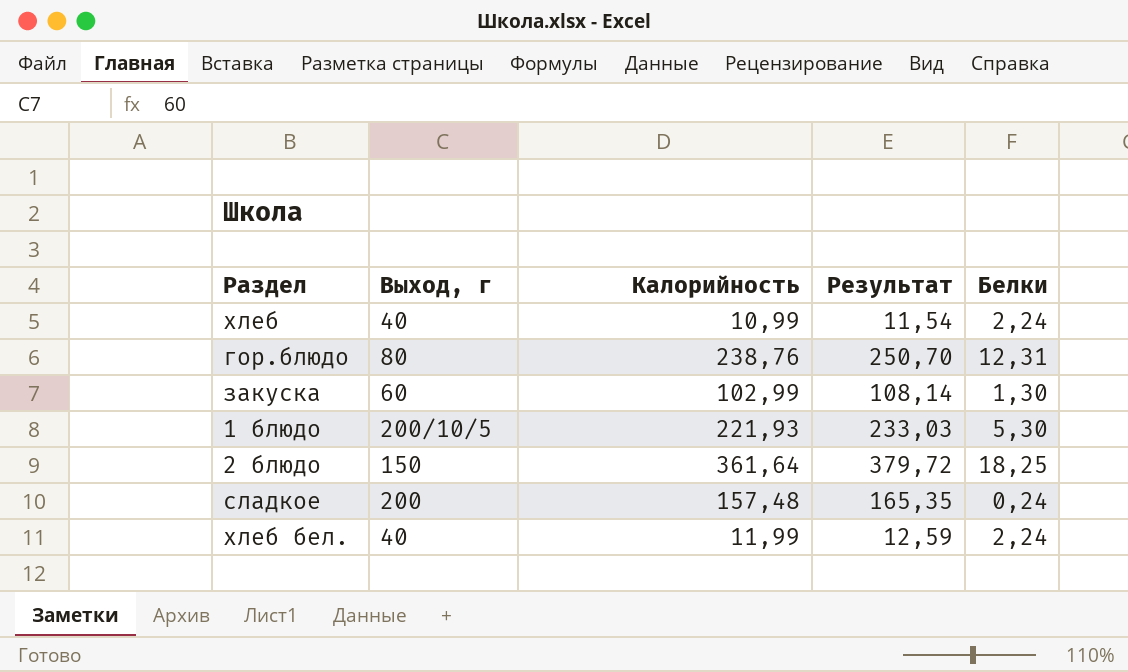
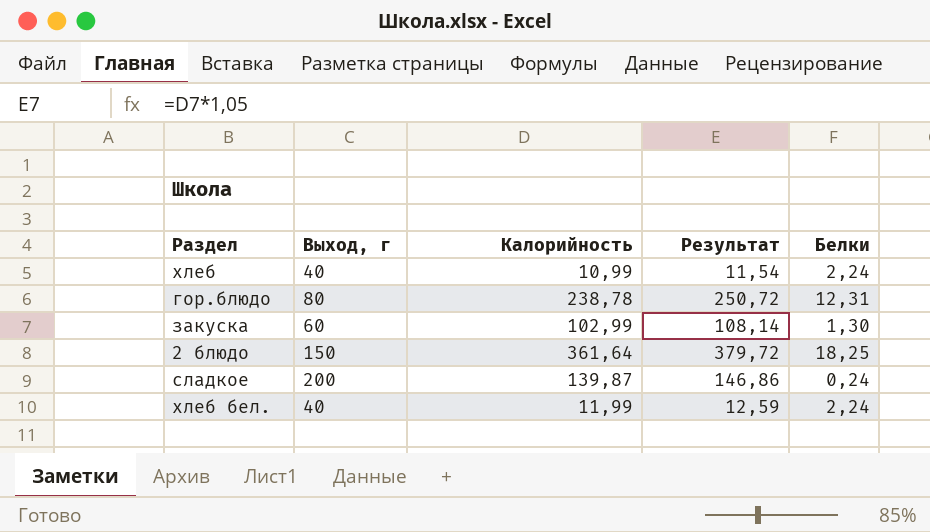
row 1 блюдо: 200/10/5 | 221,93 | 233,03 | 5,30 -> none
гор.блюдо | Калорийность: 238,76 -> 238,78
гор.блюдо | Результат: 250,70 -> 250,72
сладкое | Калорийность: 157,48 -> 139,87
сладкое | Результат: 165,35 -> 146,86

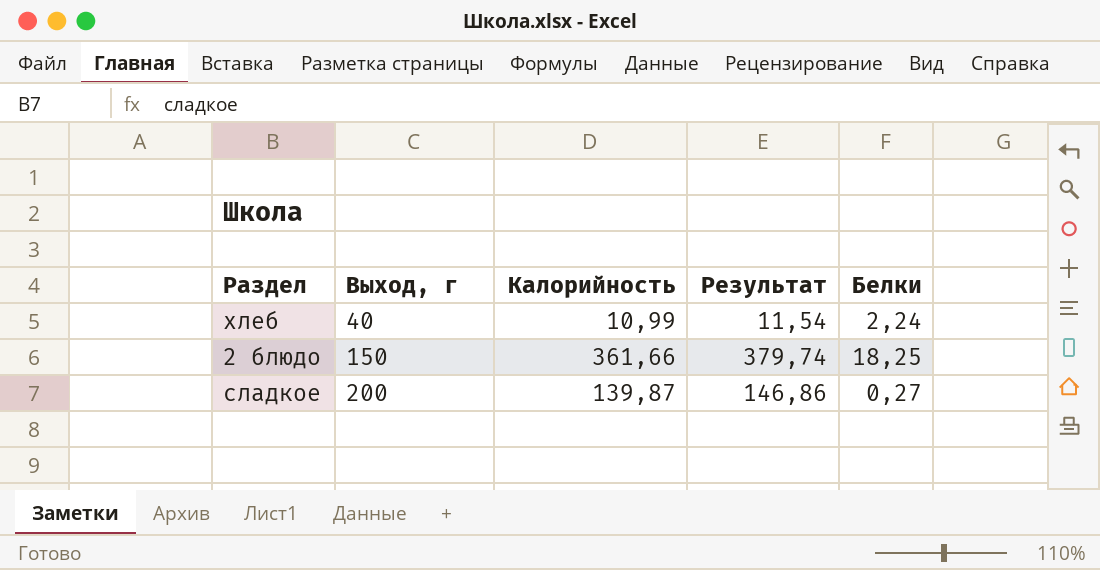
row гор.блюдо: 80 | 238,78 | 250,72 | 12,31 -> none
row закуска: 60 | 102,99 | 108,14 | 1,30 -> none
row хлеб бел.: 40 | 11,99 | 12,59 | 2,24 -> none
2 блюдо | Калорийность: 361,64 -> 361,66
2 блюдо | Результат: 379,72 -> 379,74
сладкое | Белки: 0,24 -> 0,27

